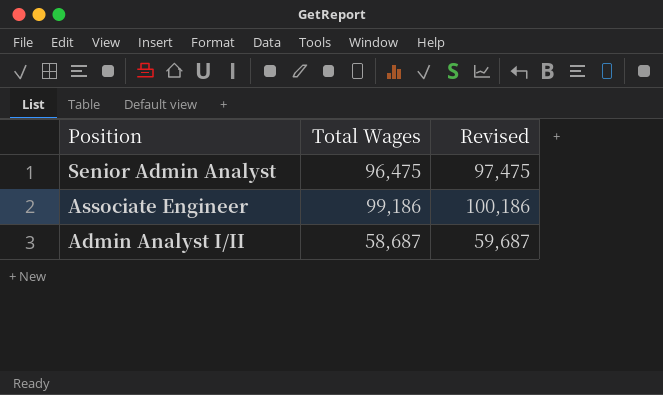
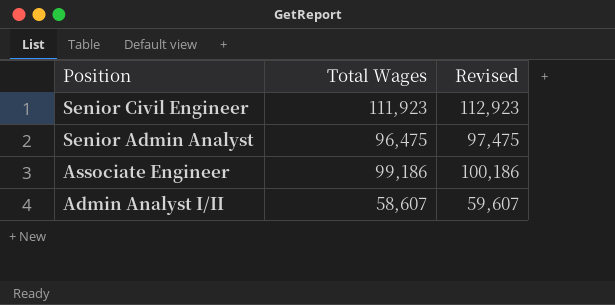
row Senior Civil Engineer: none -> 111,923 | 112,923
Admin Analyst I/II | Total Wages: 58,687 -> 58,607
Admin Analyst I/II | Revised: 59,687 -> 59,607

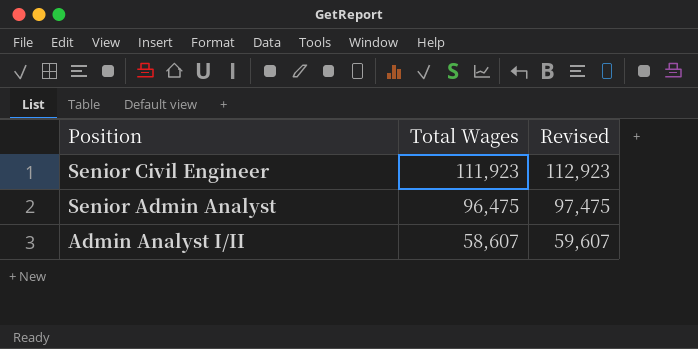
row Associate Engineer: 99,186 | 100,186 -> none

